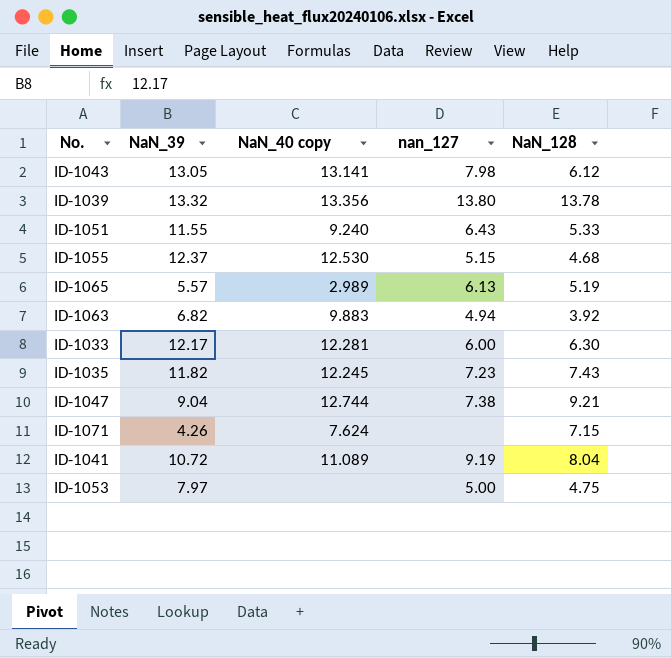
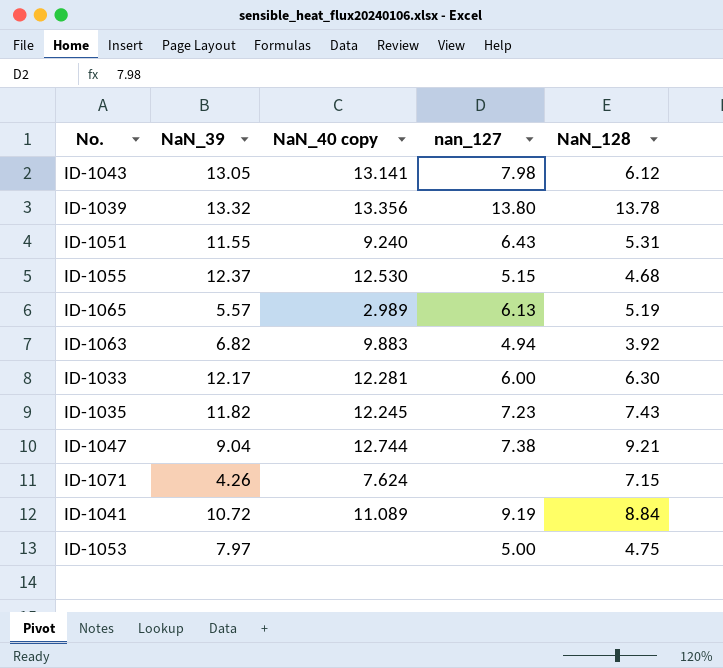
ID-1051 | NaN_128: 5.33 -> 5.31
ID-1041 | NaN_128: 8.04 -> 8.84

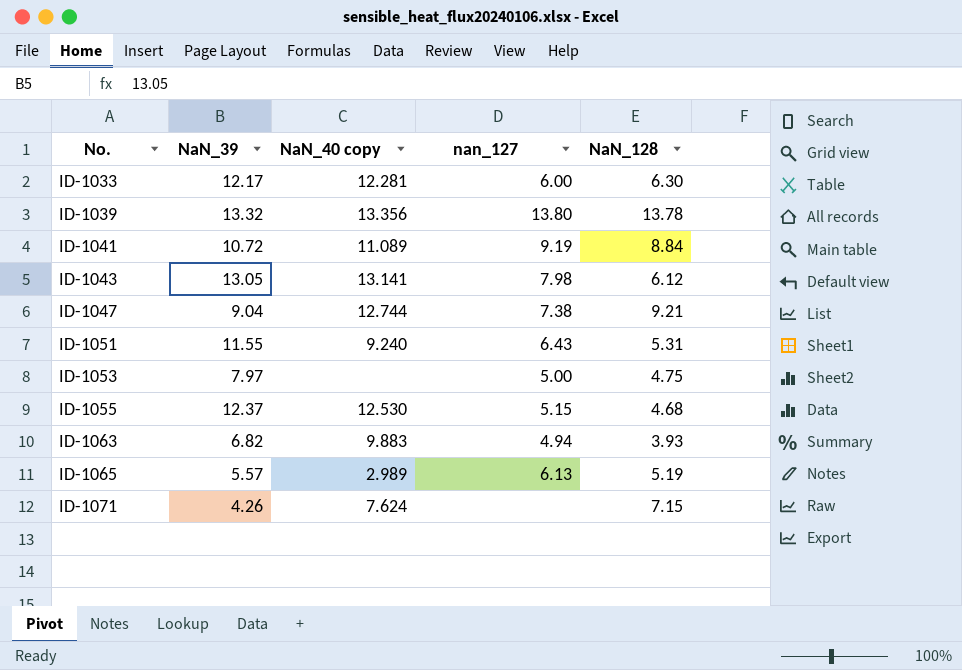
row order: none -> No. ascending
row ID-1035: 11.82 | 12.245 | 7.23 | 7.43 -> none
ID-1063 | NaN_128: 3.92 -> 3.93

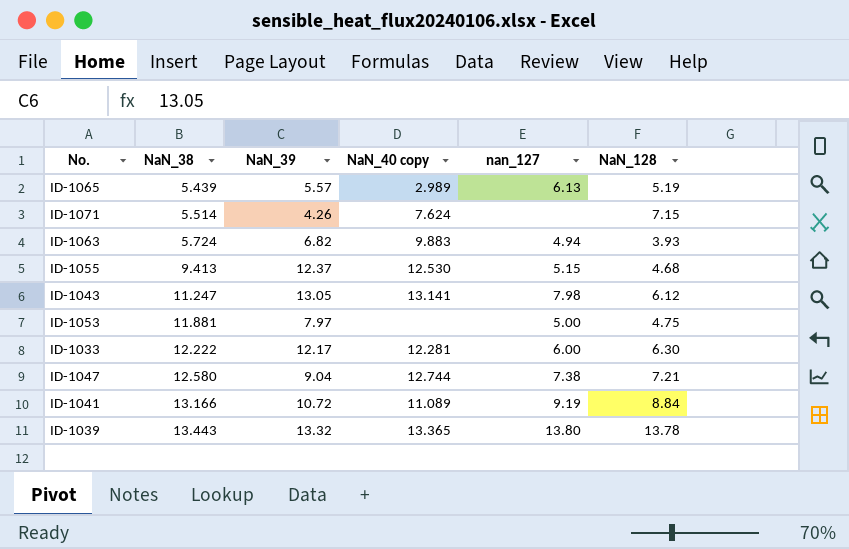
row order: No. ascending -> NaN_38 ascending
column NaN_38 | position: none -> 2
row ID-1051: 11.55 | 9.240 | 6.43 | 5.31 -> none
ID-1047 | NaN_128: 9.21 -> 7.21
ID-1039 | NaN_40 copy: 13.356 -> 13.365

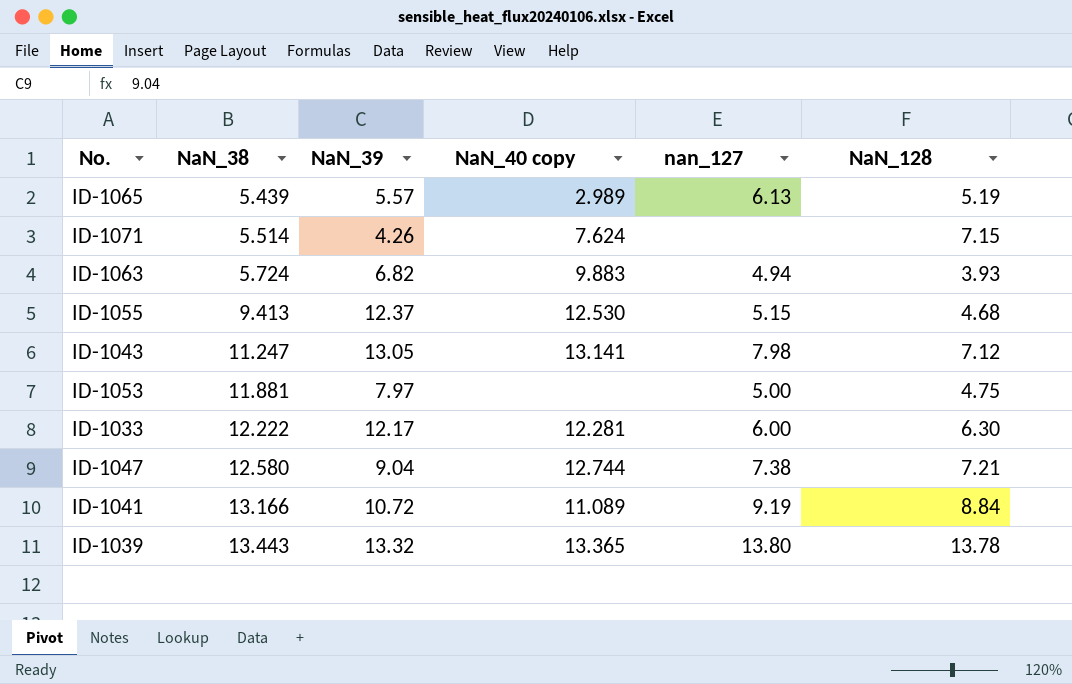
ID-1043 | NaN_128: 6.12 -> 7.12

